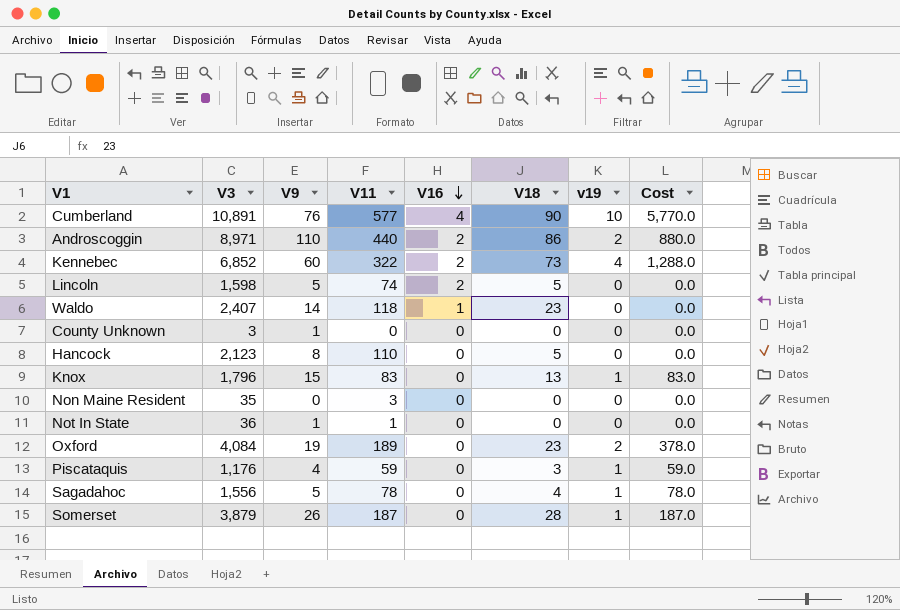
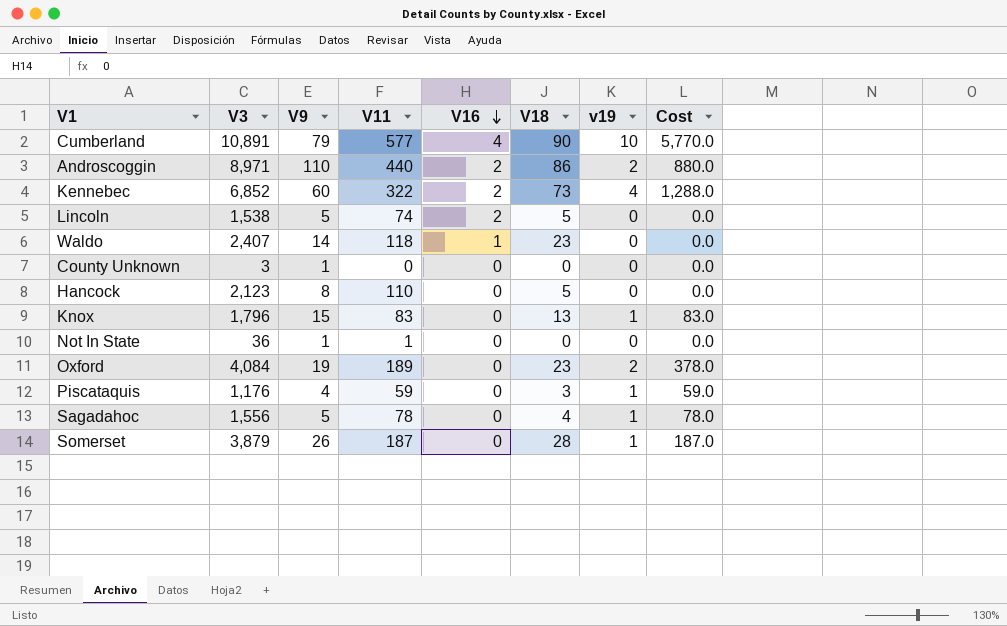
row Non Maine Resident: 35 | 0 | 3 | 0 | 0 | 0 | 0.0 -> none
Cumberland | V9: 76 -> 79
Lincoln | V3: 1,598 -> 1,538

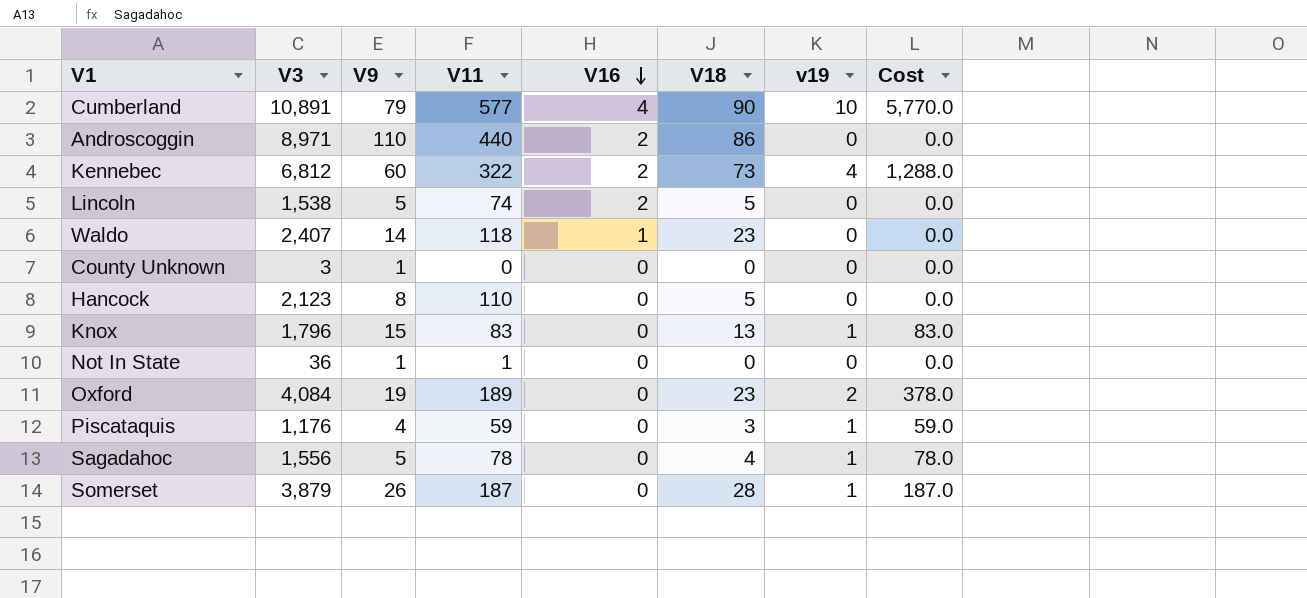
Androscoggin | v19: 2 -> 0
Androscoggin | Cost: 880.0 -> 0.0
Kennebec | V3: 6,852 -> 6,812

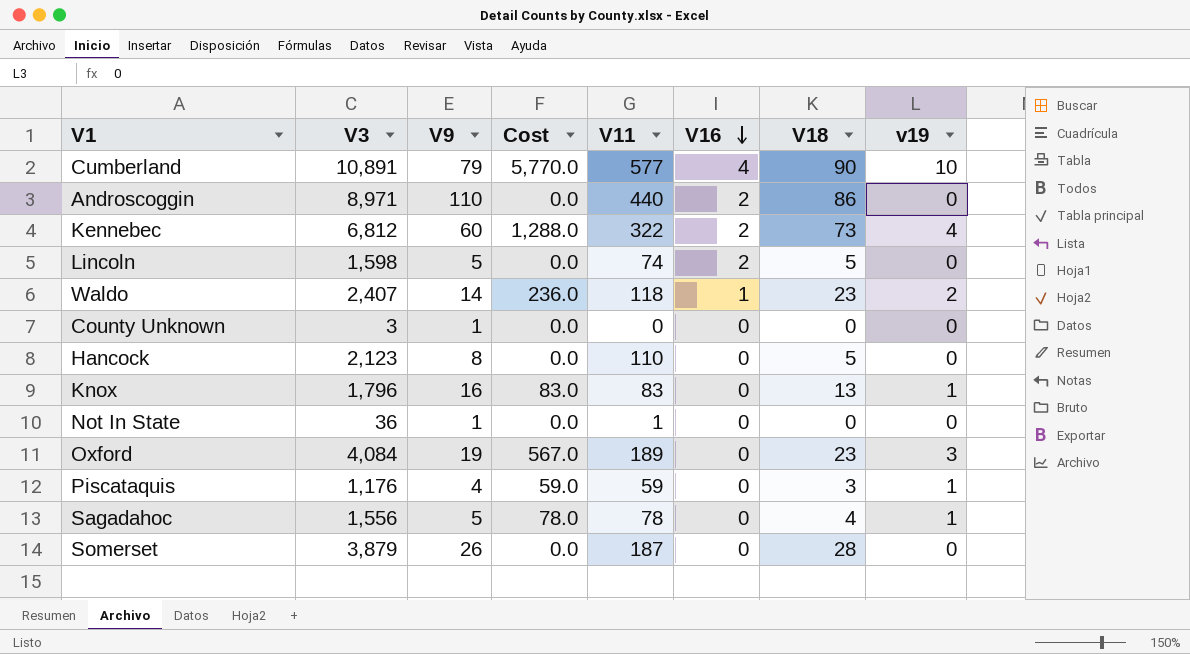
column Cost | position: 8 -> 4
Lincoln | V3: 1,538 -> 1,598
Waldo | Cost: 0.0 -> 236.0
Waldo | v19: 0 -> 2
Knox | V9: 15 -> 16
Oxford | Cost: 378.0 -> 567.0
Oxford | v19: 2 -> 3
Somerset | Cost: 187.0 -> 0.0
Somerset | v19: 1 -> 0

